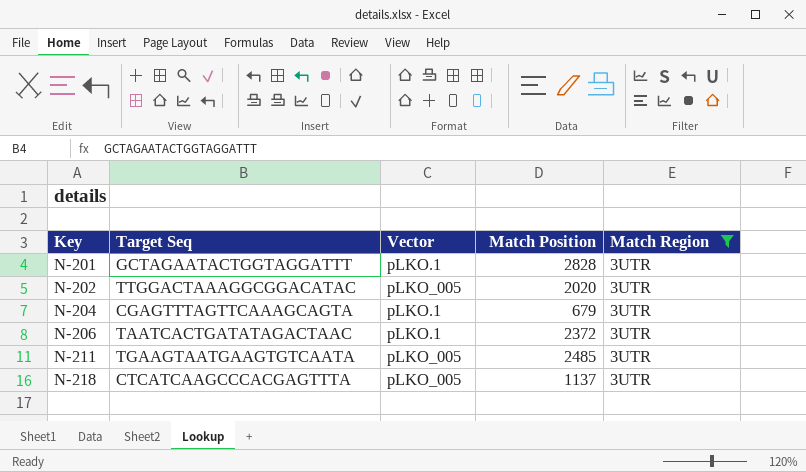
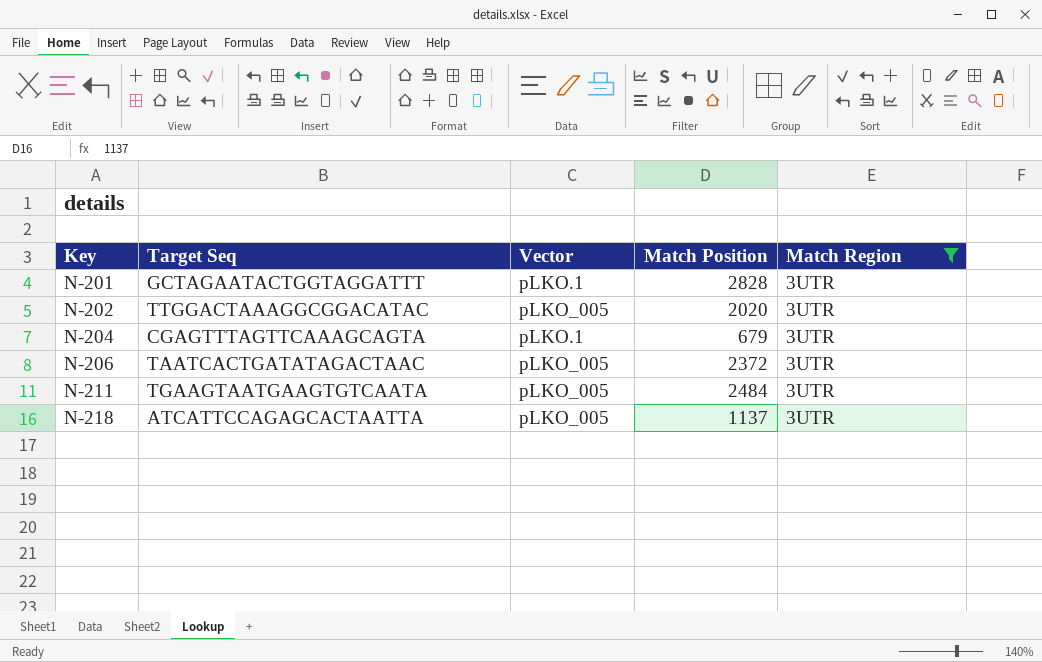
N-206 | Vector: pLKO.1 -> pLKO_005
N-211 | Match Position: 2485 -> 2484
N-218 | Target Seq: CTCATCAAGCCCACGAGTTTA -> ATCATTCCAGAGCACTAATTA

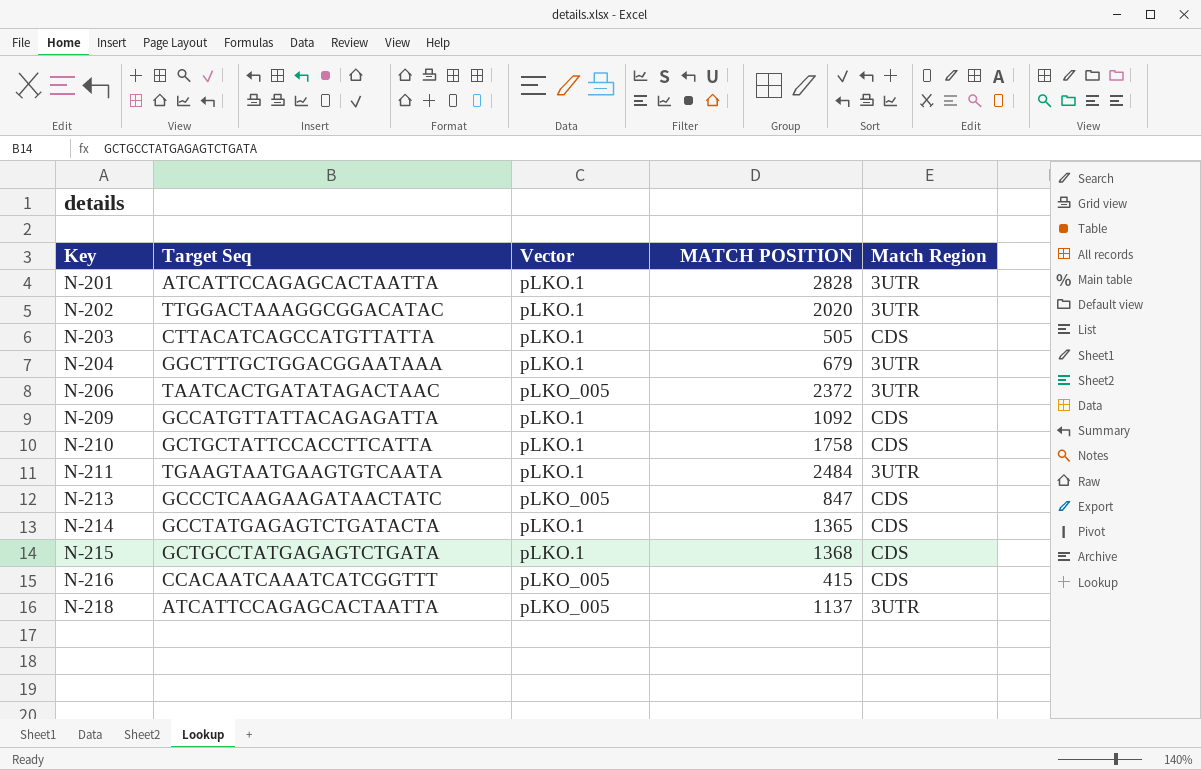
filter: Match Region = 3UTR -> none
column name: Match Position -> MATCH POSITION
N-201 | Target Seq: GCTAGAATACTGGTAGGATTT -> ATCATTCCAGAGCACTAATTA
N-202 | Vector: pLKO_005 -> pLKO.1
N-204 | Target Seq: CGAGTTTAGTTCAAAGCAGTA -> GGCTTTGCTGGACGGAATAAA
N-211 | Vector: pLKO_005 -> pLKO.1

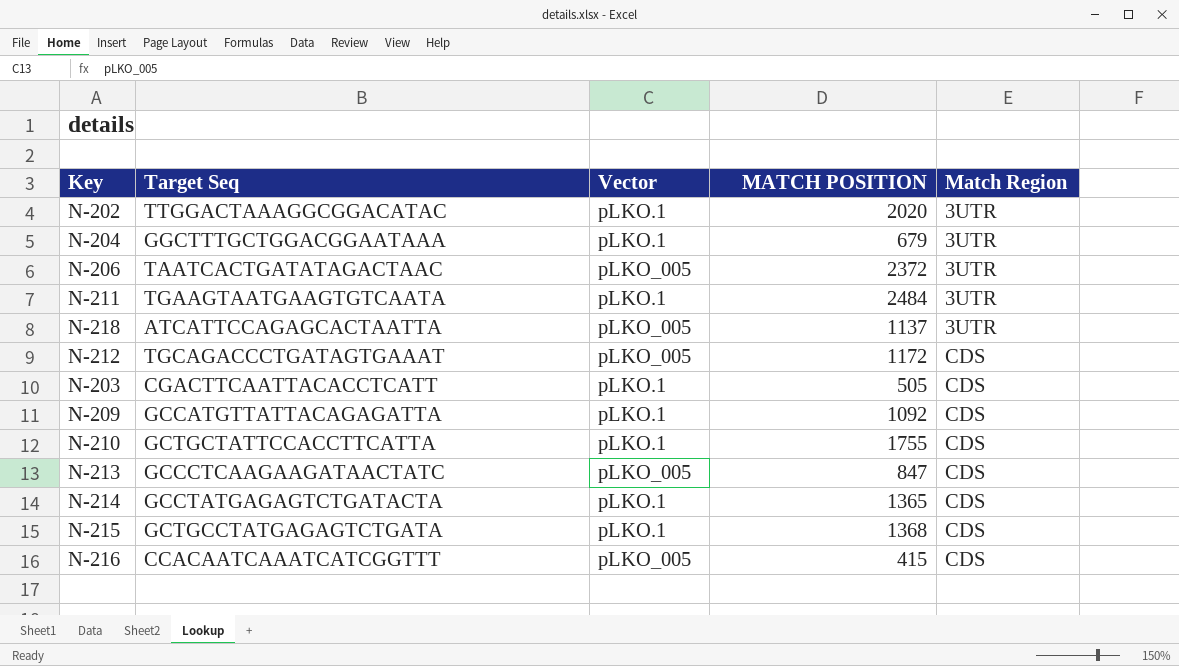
row order: Key ascending -> Match Region ascending
row N-201: ATCATTCCAGAGCACTAATTA | pLKO.1 | 2828 | 3UTR -> none
row N-212: none -> TGCAGACCCTGATAGTGAAAT | pLKO_005 | 1172 | CDS
N-203 | Target Seq: CTTACATCAGCCATGTTATTA -> CGACTTCAATTACACCTCATT
N-210 | MATCH POSITION: 1758 -> 1755

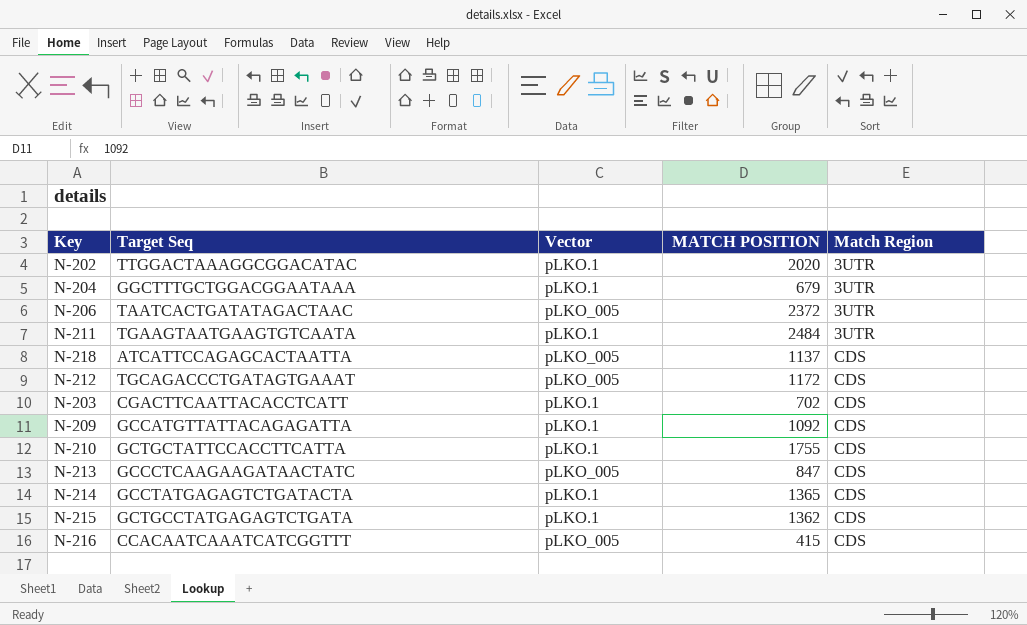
N-218 | Match Region: 3UTR -> CDS
N-203 | MATCH POSITION: 505 -> 702
N-215 | MATCH POSITION: 1368 -> 1362

